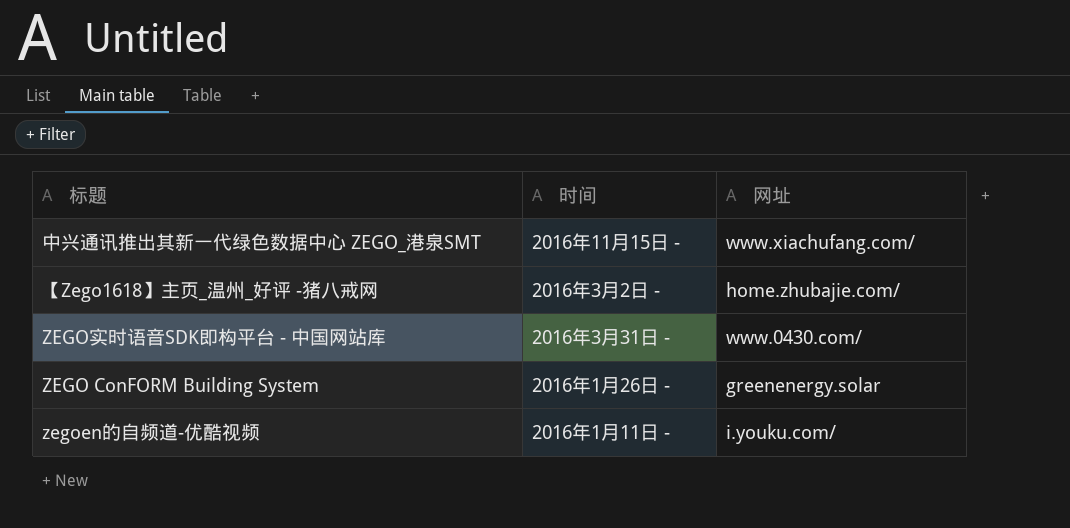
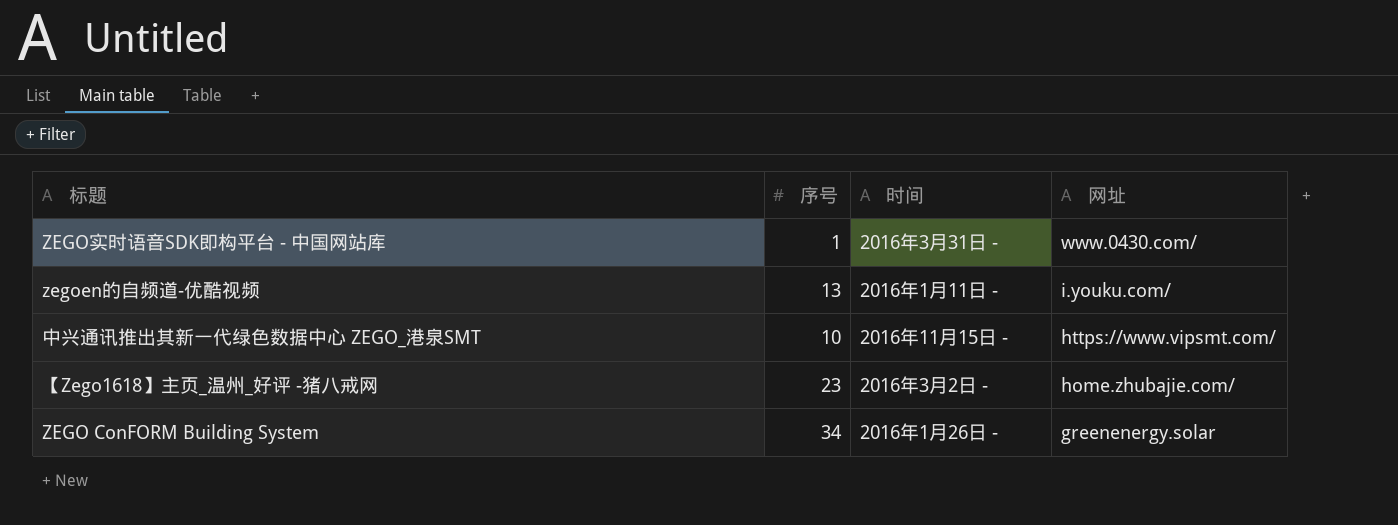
row order: none -> 网址 descending
column 序号 | position: none -> 2
中兴通讯推出其新一代绿色数据中心 ZEGO_港泉SMT | 网址: www.xiachufang.com/ -> https://www.vipsmt.com/

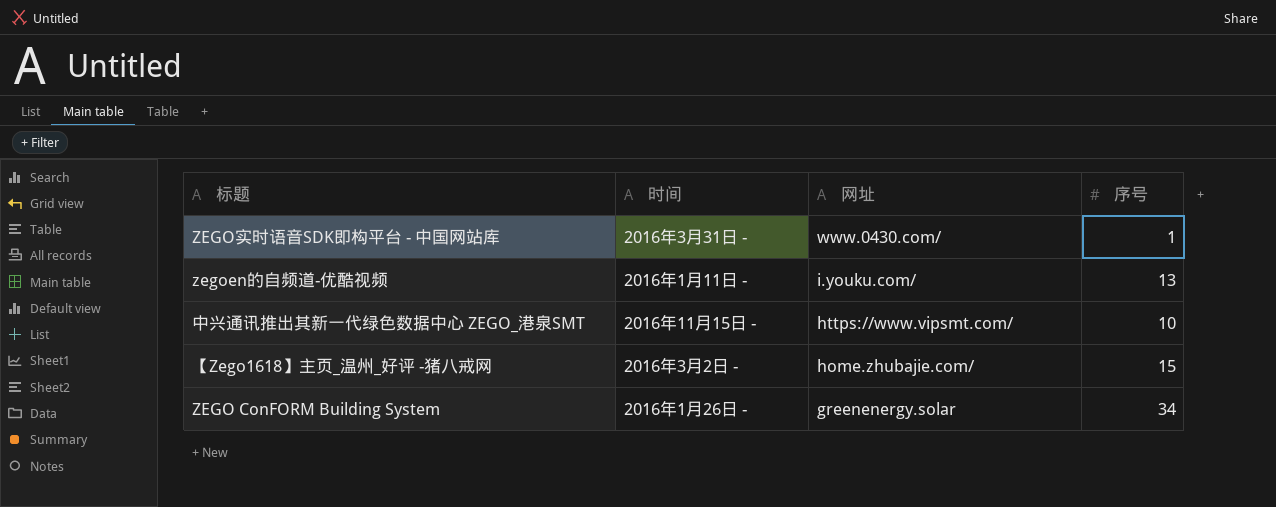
column 序号 | position: 2 -> 4
【Zego1618】主页_温州_好评 -猪八戒网 | 序号: 23 -> 15

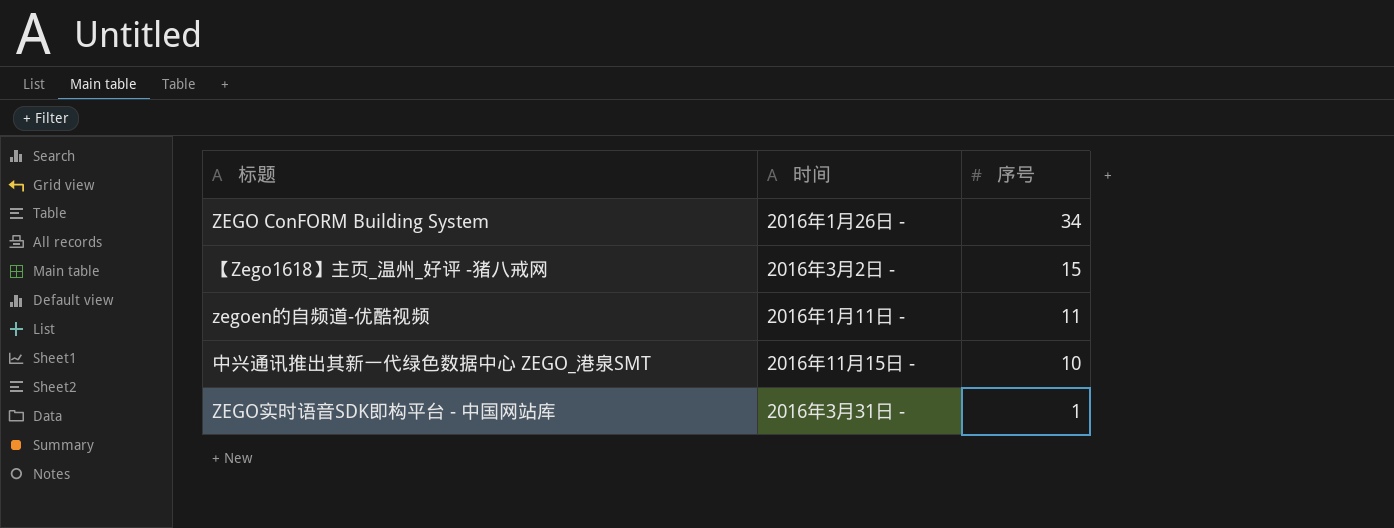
row order: 网址 descending -> 序号 descending
column 网址 | position: 3 -> none
zegoen的自频道-优酷视频 | 序号: 13 -> 11

